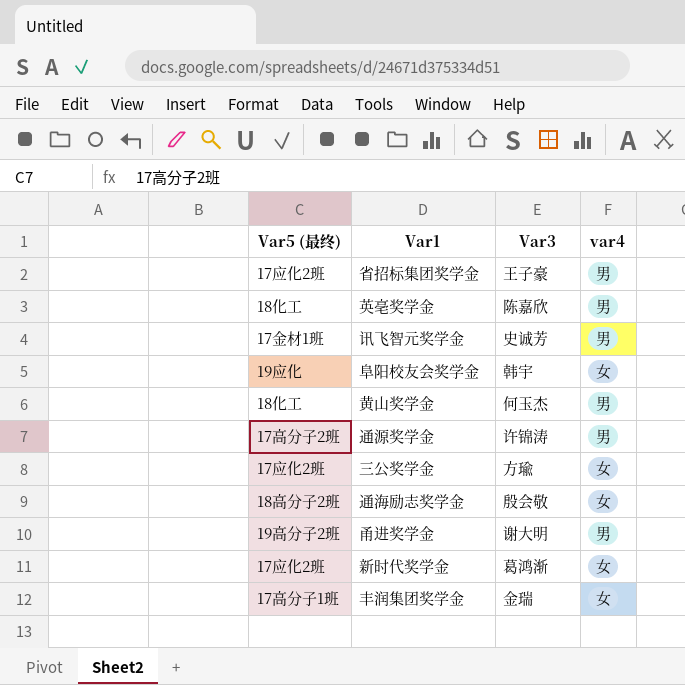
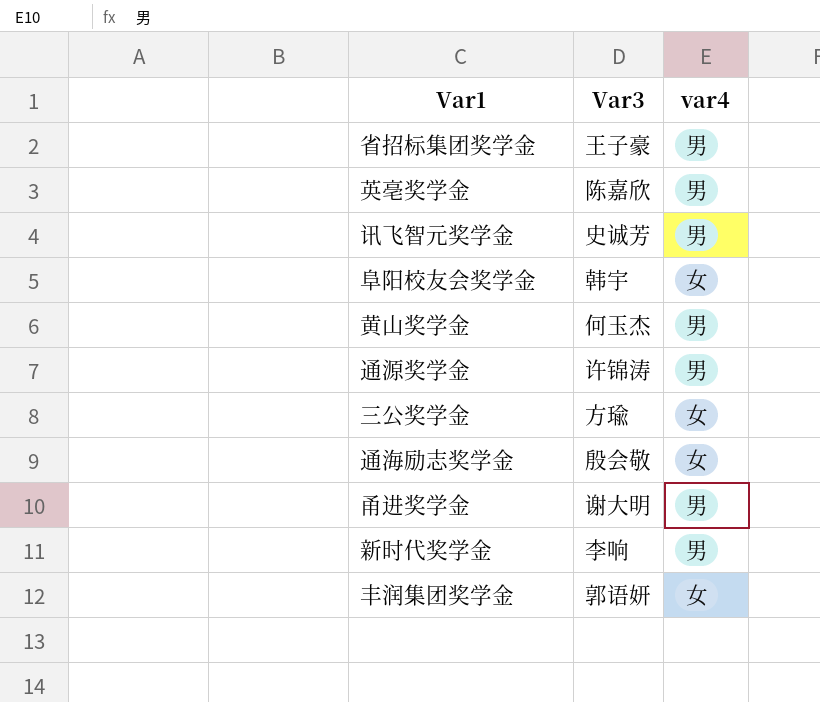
column Var5 (最终) | position: 1 -> none
新时代奖学金 | Var3: 葛鸿渐 -> 李响
新时代奖学金 | var4: 女 -> 男
丰润集团奖学金 | Var3: 金瑞 -> 郭语妍

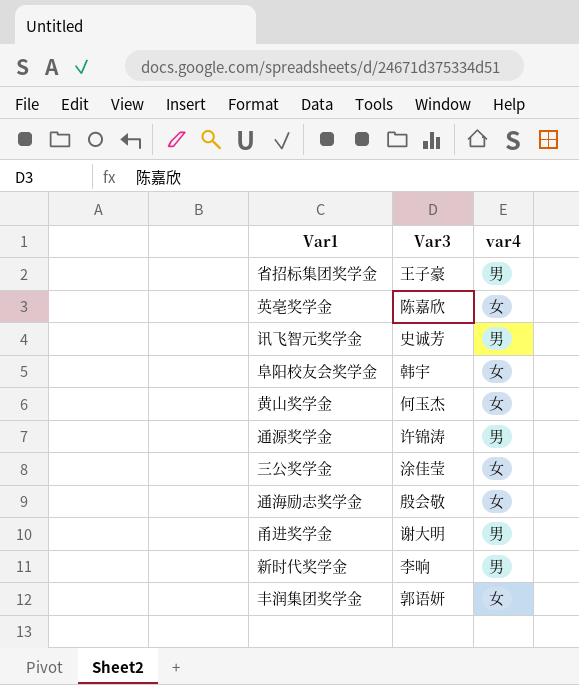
英亳奖学金 | var4: 男 -> 女
黄山奖学金 | var4: 男 -> 女
三公奖学金 | Var3: 方瑜 -> 涂佳莹

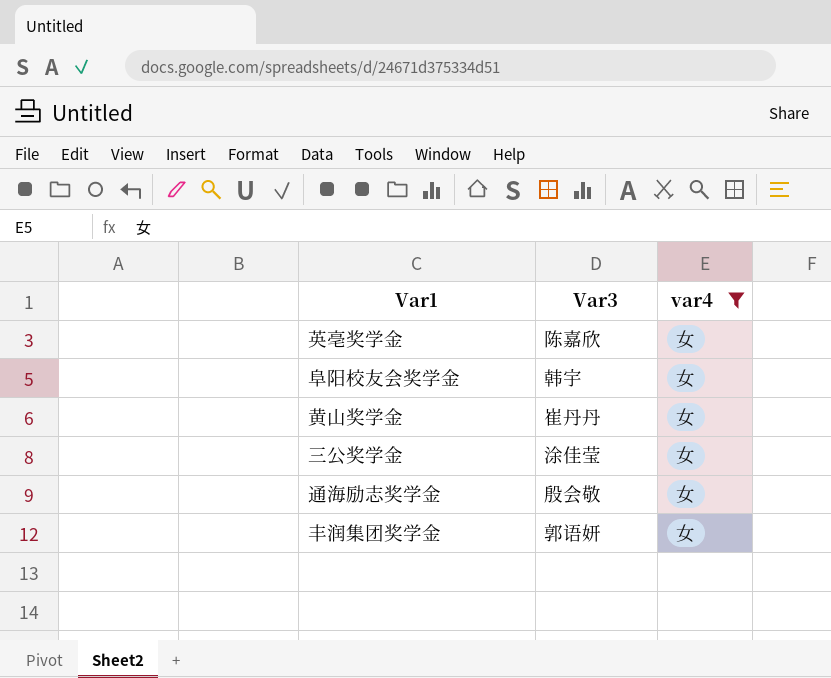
filter: none -> var4 = 女
黄山奖学金 | Var3: 何玉杰 -> 崔丹丹

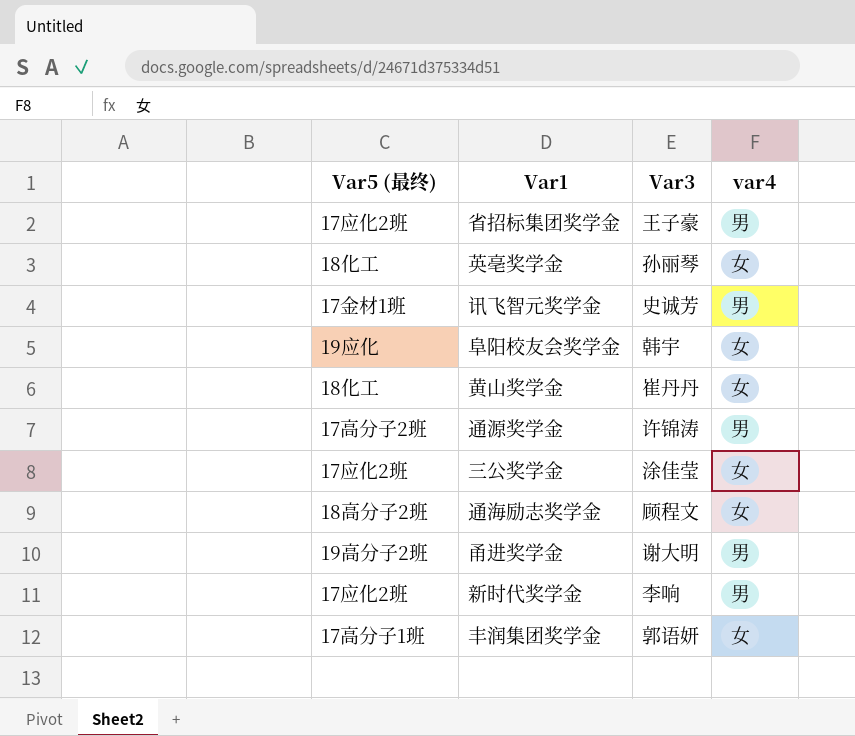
filter: var4 = 女 -> none
column Var5 (最终) | position: none -> 1
英亳奖学金 | Var3: 陈嘉欣 -> 孙丽琴
通海励志奖学金 | Var3: 殷会敬 -> 顾程文

